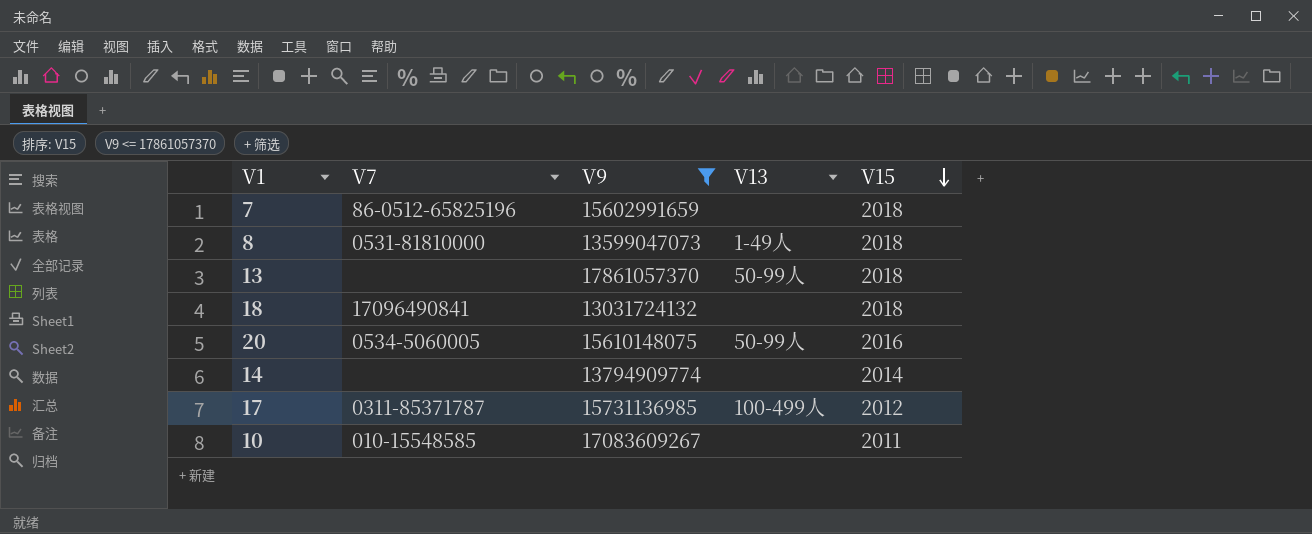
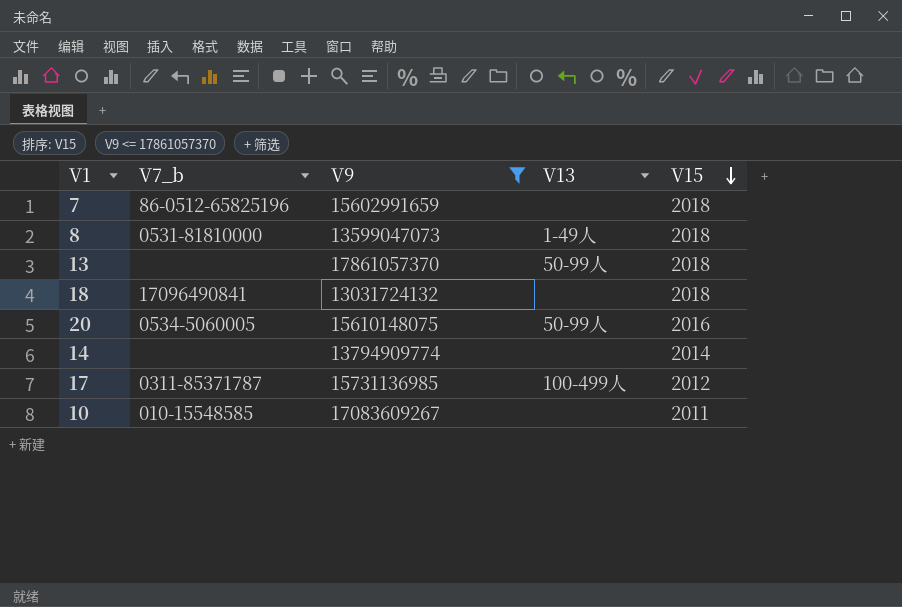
column name: V7 -> V7_b

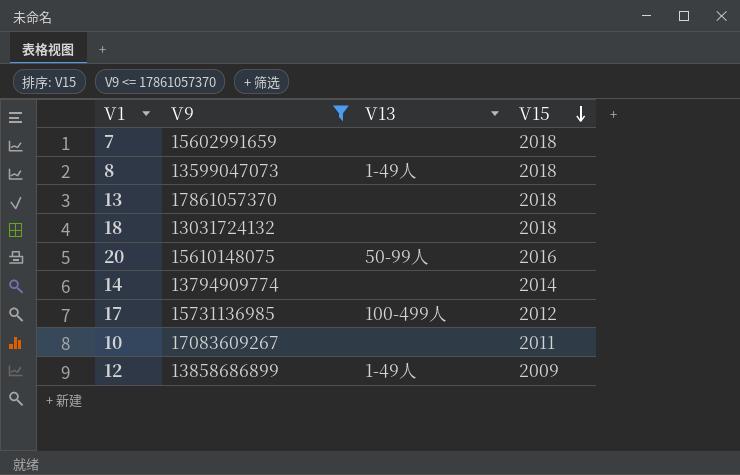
column V7_b | position: 2 -> none
13 | V13: 50-99人 -> none
row 12: none -> 13858686899 | 1-49人 | 2009

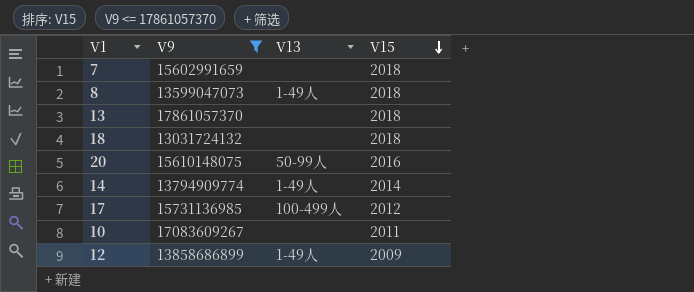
14 | V13: none -> 1-49人

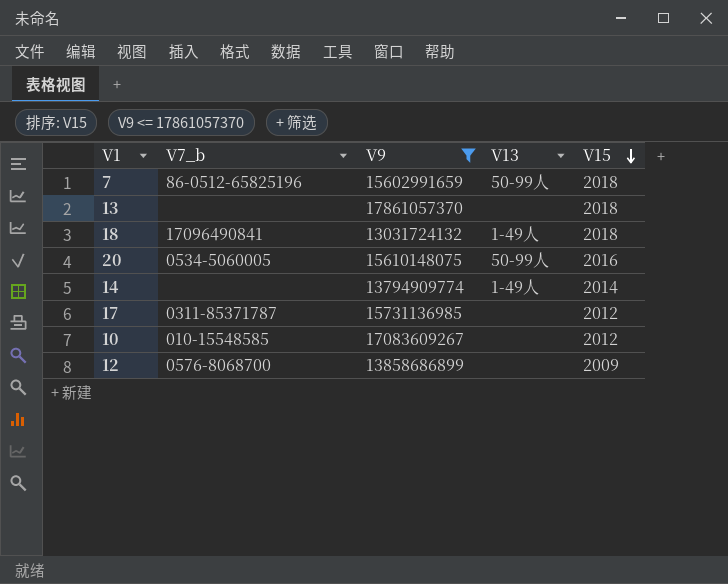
column V7_b | position: none -> 2
row 8: 13599047073 | 1-49人 | 2018 -> none
7 | V13: none -> 50-99人
18 | V13: none -> 1-49人
17 | V13: 100-499人 -> none
10 | V15: 2011 -> 2012
12 | V13: 1-49人 -> none

